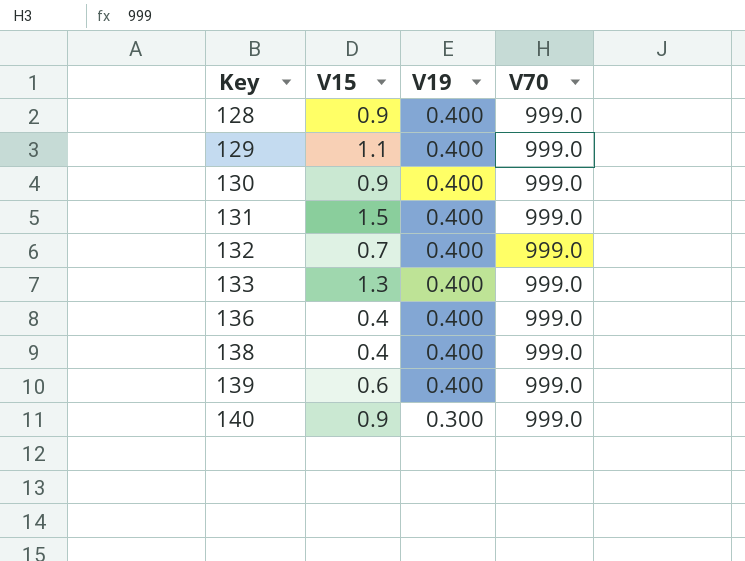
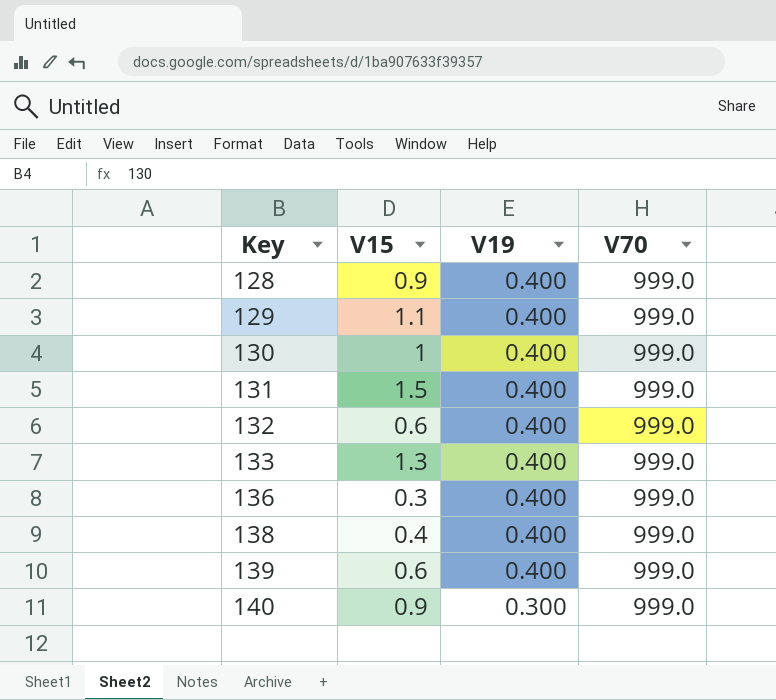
130 | V15: 0.9 -> 1
132 | V15: 0.7 -> 0.6
136 | V15: 0.4 -> 0.3

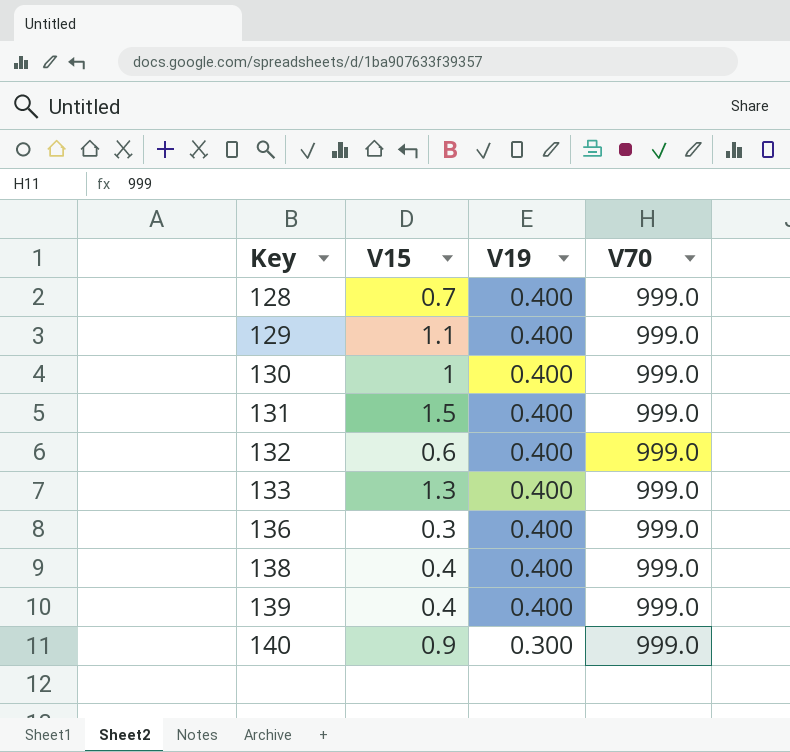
128 | V15: 0.9 -> 0.7
139 | V15: 0.6 -> 0.4

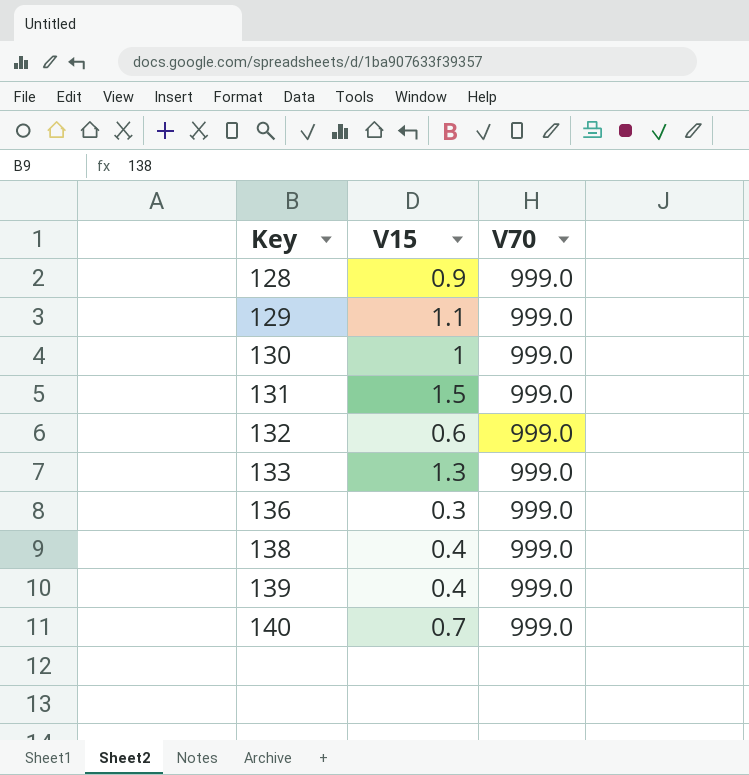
column V19 | position: 3 -> none
128 | V15: 0.7 -> 0.9
140 | V15: 0.9 -> 0.7

